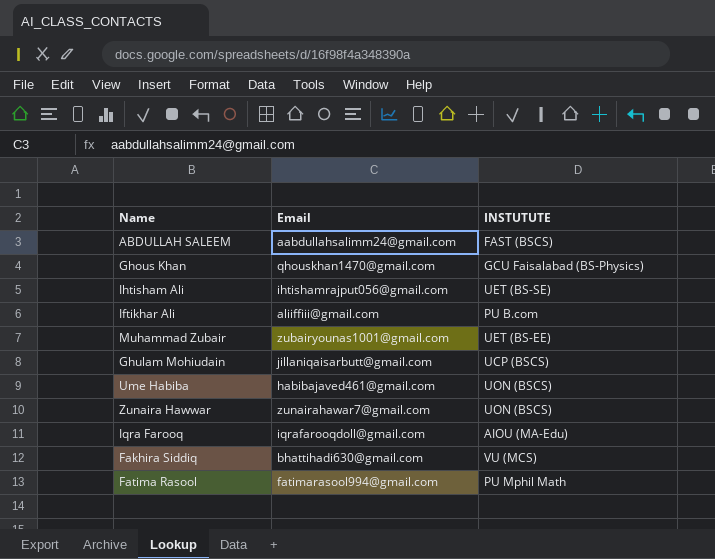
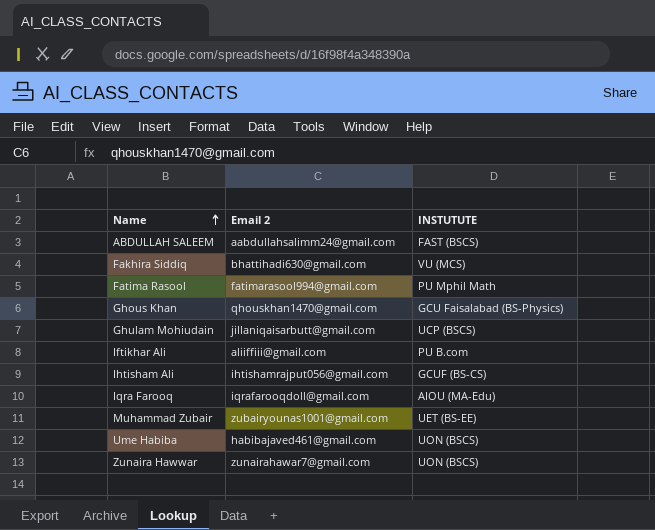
row order: none -> Name ascending
column name: Email -> Email 2
Ihtisham Ali | INSTUTUTE: UET (BS-SE) -> GCUF (BS-CS)

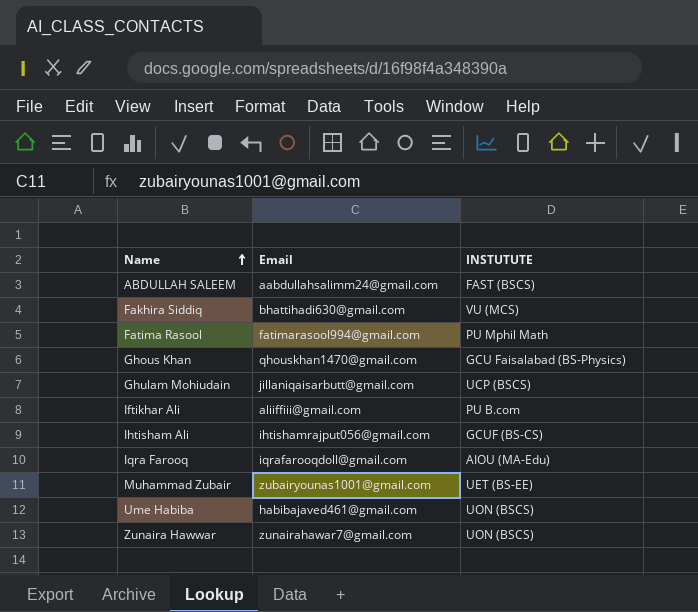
column name: Email 2 -> Email

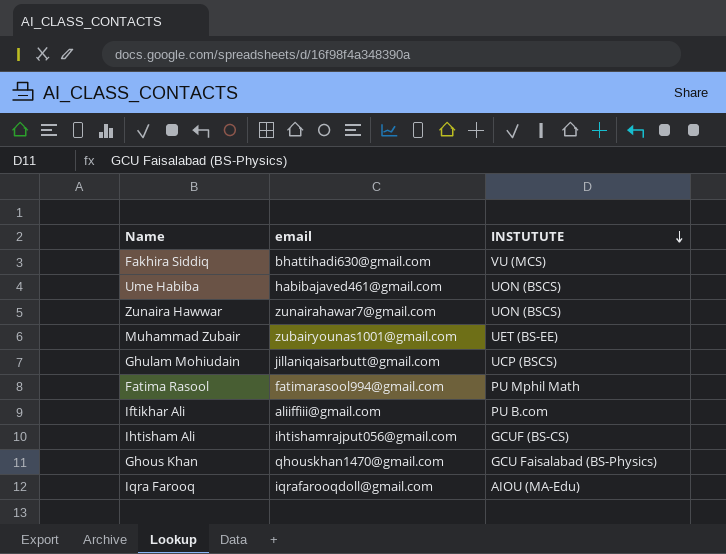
row order: Name ascending -> INSTUTUTE descending
column name: Email -> email
row ABDULLAH SALEEM: aabdullahsalimm24@gmail.com | FAST (BSCS) -> none

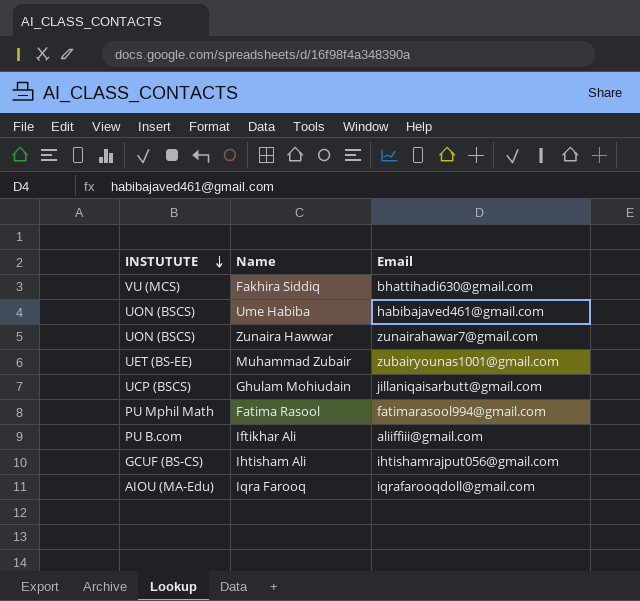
column INSTUTUTE | position: 3 -> 1
column name: email -> Email
row Ghous Khan: qhouskhan1470@gmail.com | GCU Faisalabad (BS-Physics) -> none

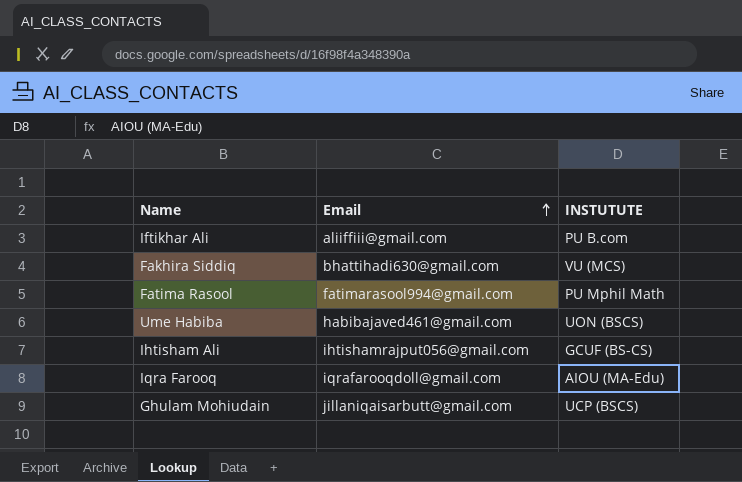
row order: INSTUTUTE descending -> Email ascending
column INSTUTUTE | position: 1 -> 3
row Zunaira Hawwar: UON (BSCS) | zunairahawar7@gmail.com -> none
row Muhammad Zubair: UET (BS-EE) | zubairyounas1001@gmail.com -> none

